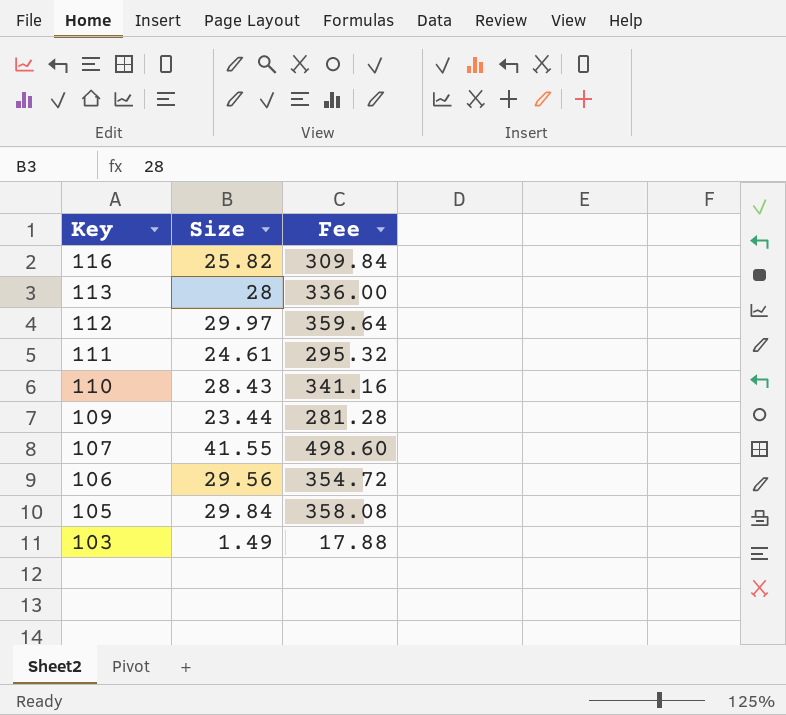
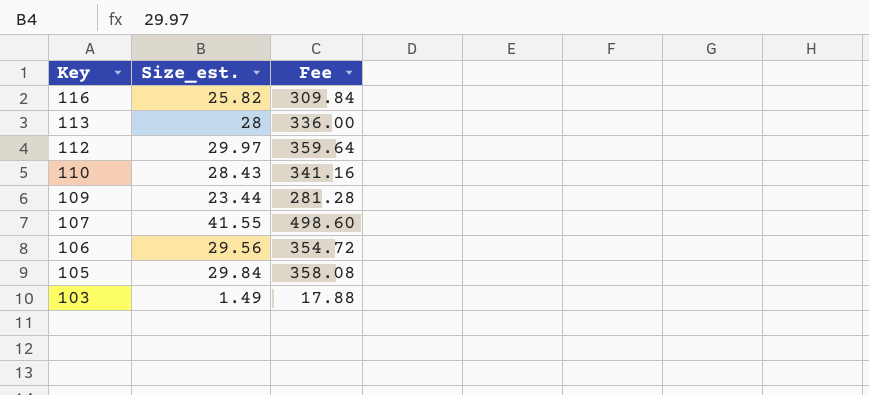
column name: Size -> Size_est.
row 111: 24.61 | 295.32 -> none

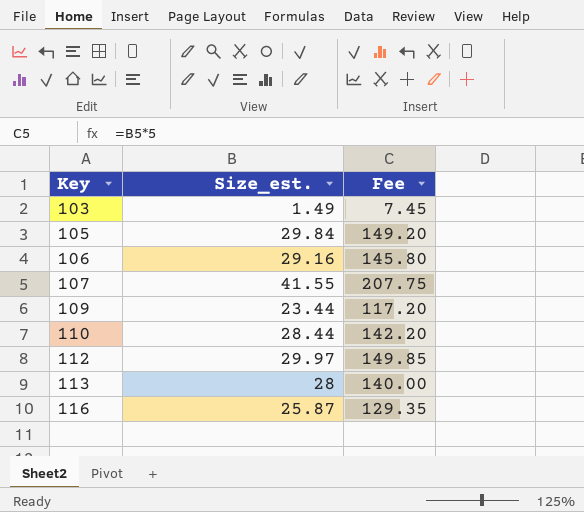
row order: Key descending -> Key ascending
column Fee | formula: [Size_est.] * 12 -> [Size_est.] * 5
106 | Size_est.: 29.56 -> 29.16
110 | Size_est.: 28.43 -> 28.44
116 | Size_est.: 25.82 -> 25.87

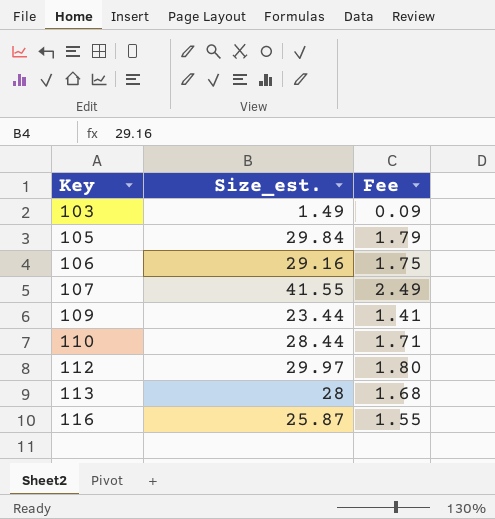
column Fee | formula: [Size_est.] * 5 -> [Size_est.] * 0.06

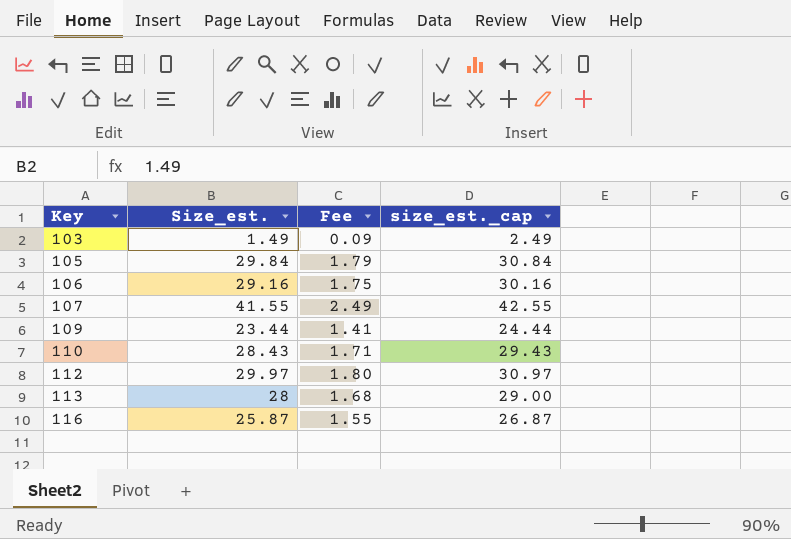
column size_est._cap | formula: none -> [Size_est.] + 1
110 | Size_est.: 28.44 -> 28.43

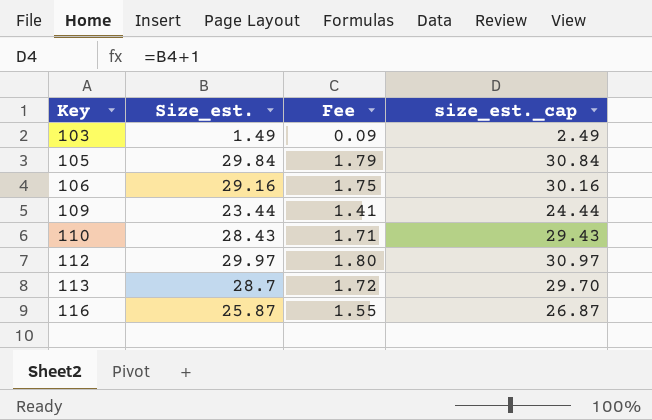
row 107: 41.55 | 2.49 | 42.55 -> none
113 | Size_est.: 28 -> 28.7
113 | Fee: 1.68 -> 1.72
113 | size_est._cap: 29.00 -> 29.70

